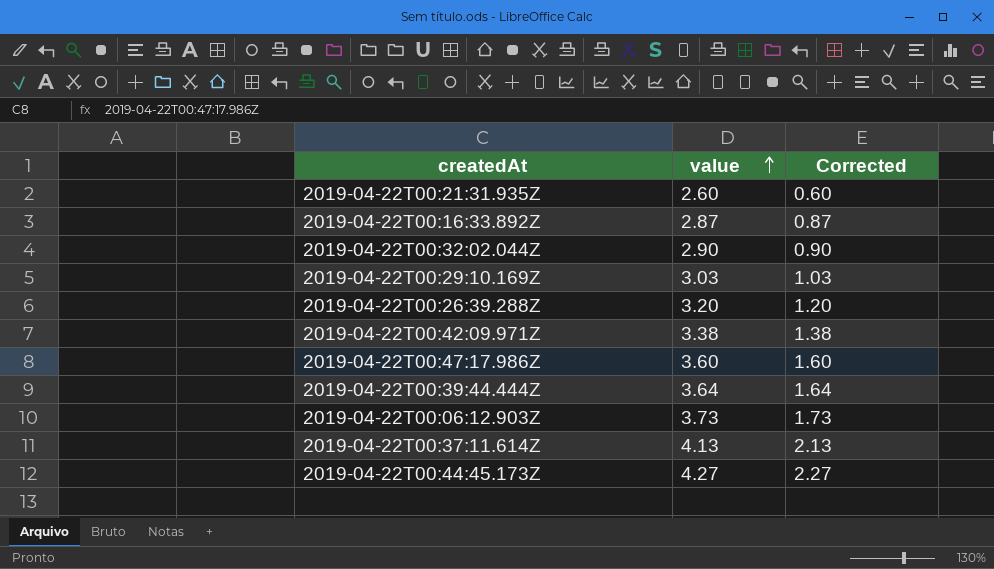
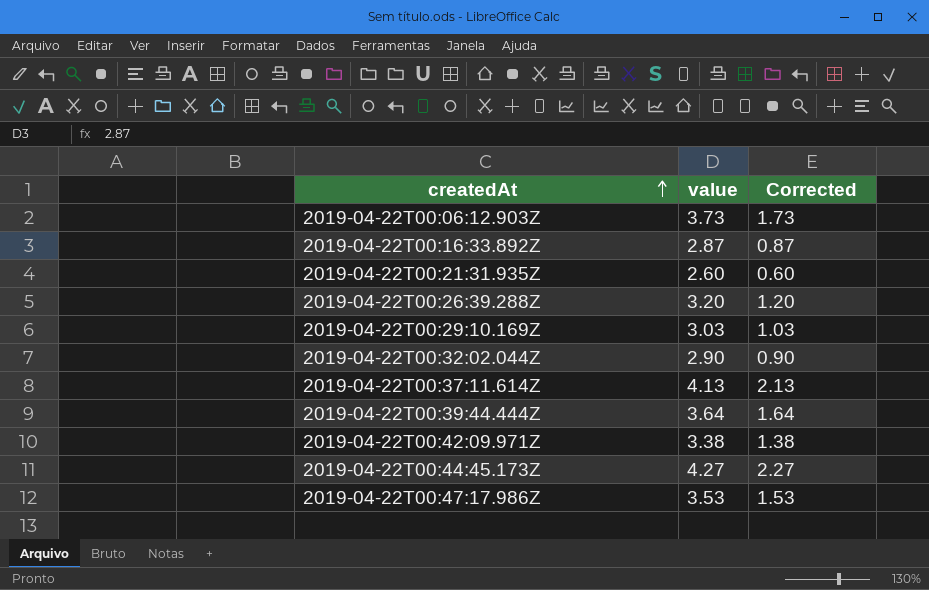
row order: value ascending -> createdAt ascending
2019-04-22T00:47:17.986Z | value: 3.60 -> 3.53
2019-04-22T00:47:17.986Z | Corrected: 1.60 -> 1.53

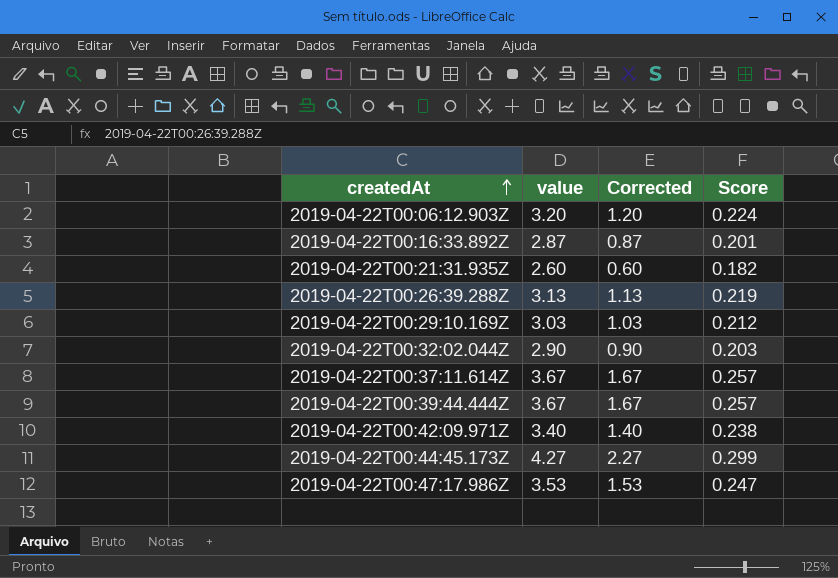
column Score | formula: none -> [value] * 0.07
2019-04-22T00:06:12.903Z | value: 3.73 -> 3.20
2019-04-22T00:06:12.903Z | Corrected: 1.73 -> 1.20
2019-04-22T00:26:39.288Z | value: 3.20 -> 3.13
2019-04-22T00:26:39.288Z | Corrected: 1.20 -> 1.13
2019-04-22T00:37:11.614Z | value: 4.13 -> 3.67
2019-04-22T00:37:11.614Z | Corrected: 2.13 -> 1.67
2019-04-22T00:39:44.444Z | value: 3.64 -> 3.67
2019-04-22T00:39:44.444Z | Corrected: 1.64 -> 1.67
2019-04-22T00:42:09.971Z | value: 3.38 -> 3.40
2019-04-22T00:42:09.971Z | Corrected: 1.38 -> 1.40

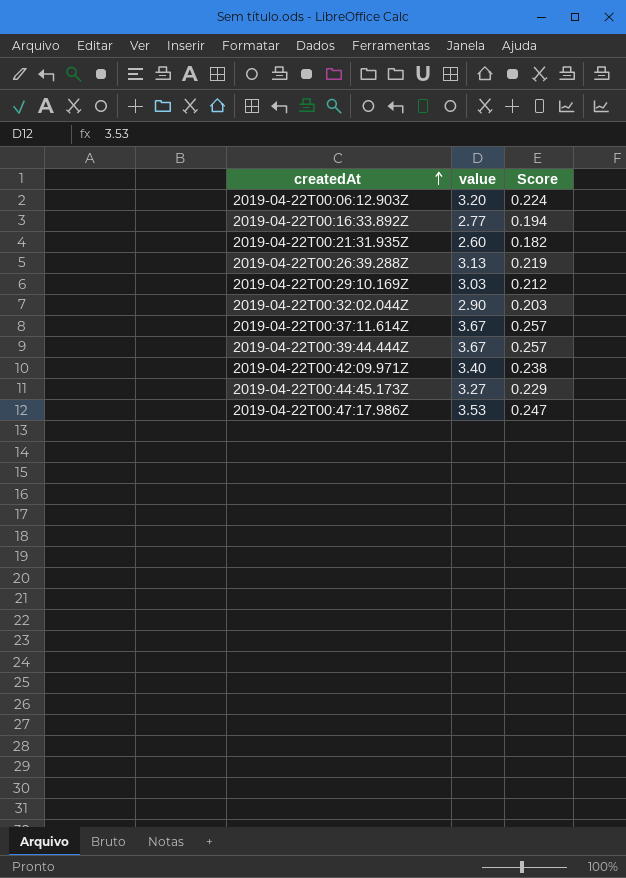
column Corrected | formula: [value] - 2 -> none
2019-04-22T00:16:33.892Z | value: 2.87 -> 2.77
2019-04-22T00:16:33.892Z | Score: 0.201 -> 0.194
2019-04-22T00:44:45.173Z | value: 4.27 -> 3.27
2019-04-22T00:44:45.173Z | Score: 0.299 -> 0.229

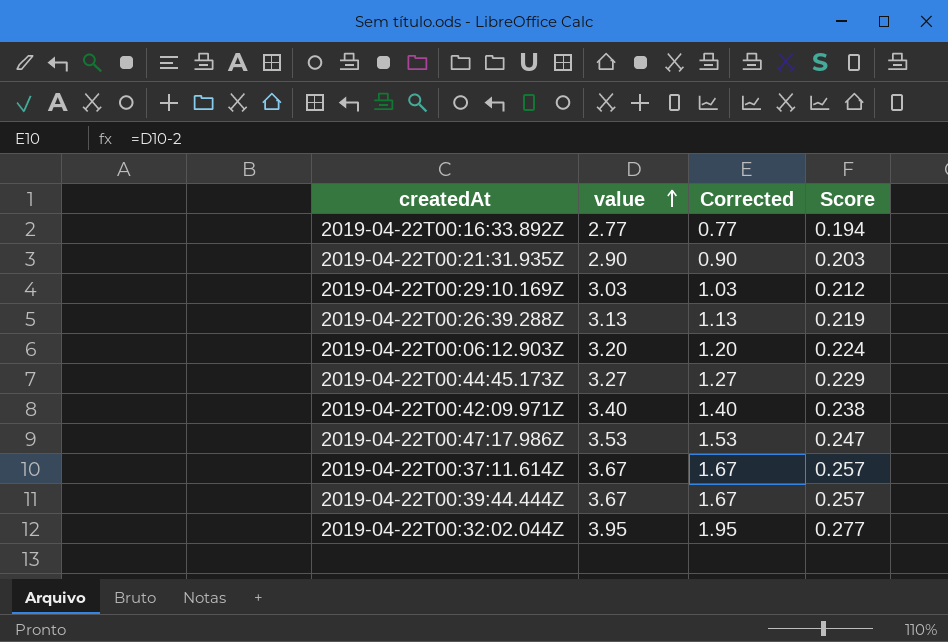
row order: createdAt ascending -> value ascending
column Corrected | formula: none -> [value] - 2
2019-04-22T00:21:31.935Z | value: 2.60 -> 2.90
2019-04-22T00:21:31.935Z | Score: 0.182 -> 0.203
2019-04-22T00:32:02.044Z | value: 2.90 -> 3.95
2019-04-22T00:32:02.044Z | Score: 0.203 -> 0.277

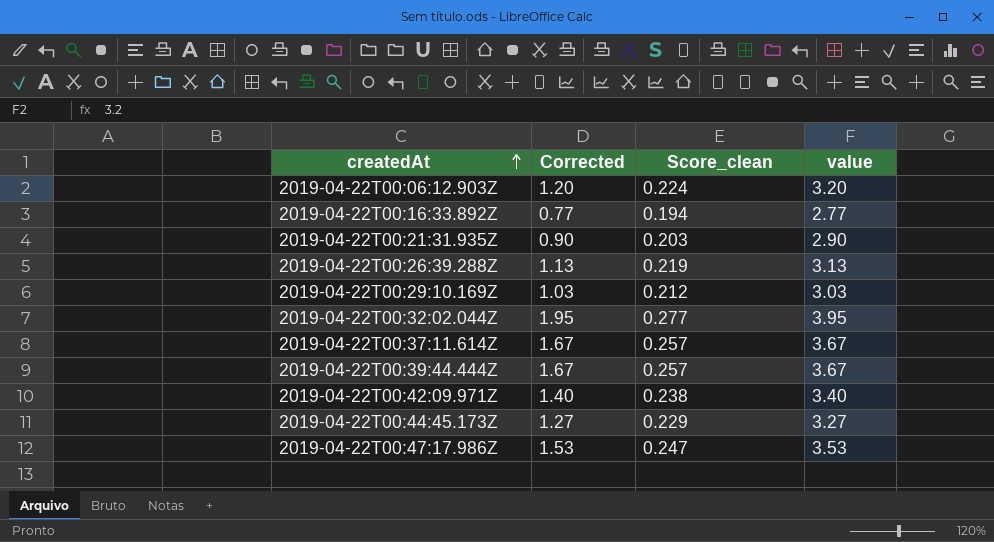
row order: value ascending -> createdAt ascending
column name: Score -> Score_clean
column value | position: 2 -> 4

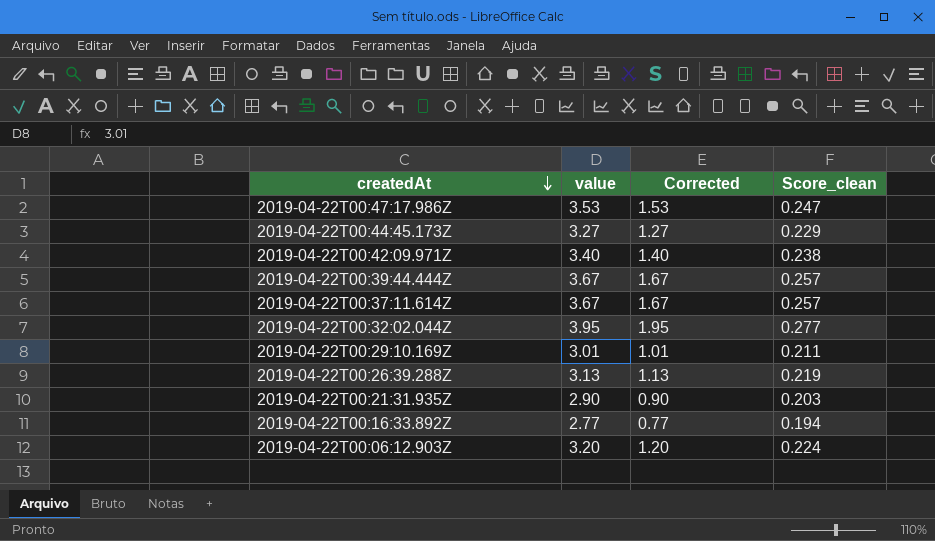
row order: createdAt ascending -> createdAt descending
column value | position: 4 -> 2
2019-04-22T00:29:10.169Z | value: 3.03 -> 3.01
2019-04-22T00:29:10.169Z | Corrected: 1.03 -> 1.01
2019-04-22T00:29:10.169Z | Score_clean: 0.212 -> 0.211

